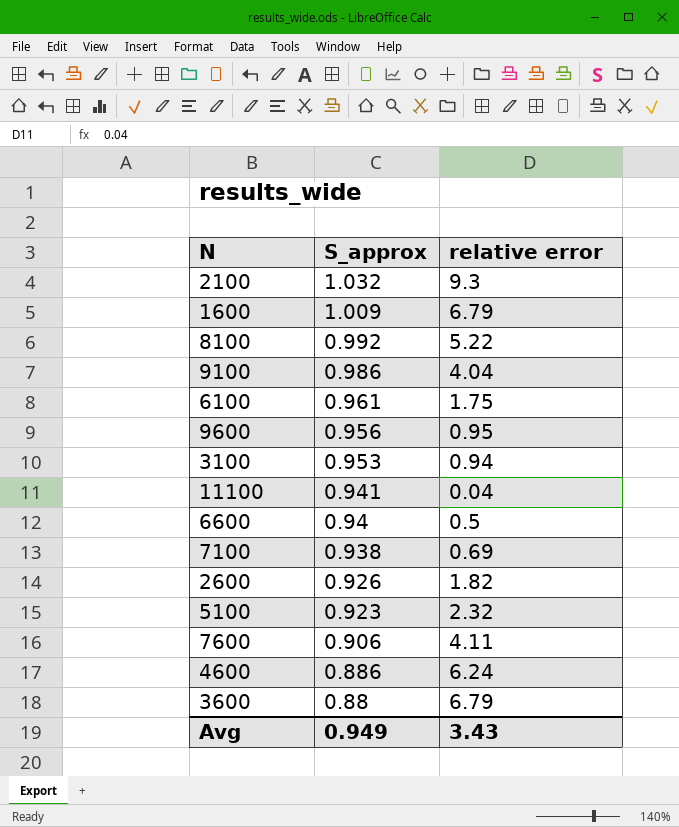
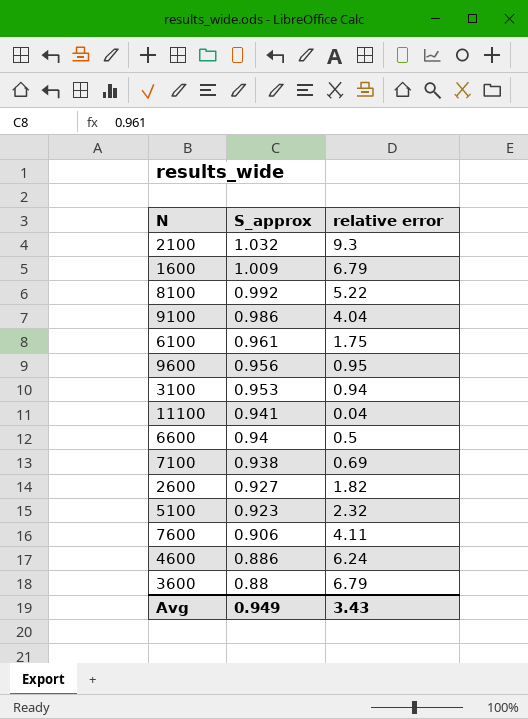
2600 | S_approx: 0.926 -> 0.927

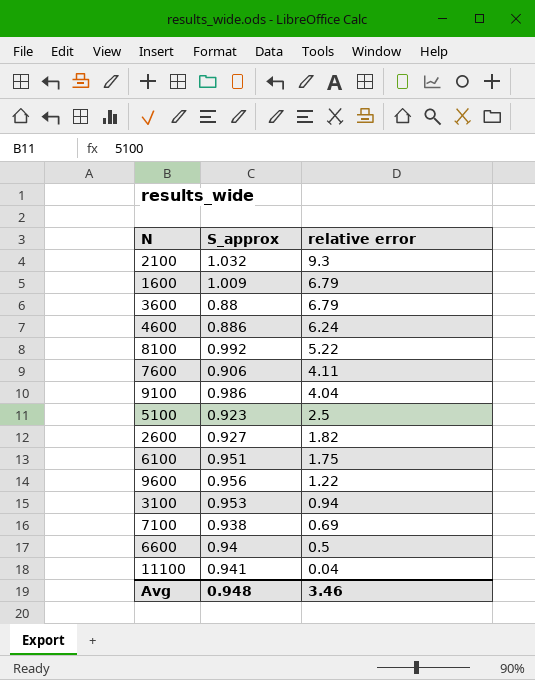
row order: S_approx descending -> relative error descending
5100 | relative error: 2.32 -> 2.5
6100 | S_approx: 0.961 -> 0.951
9600 | relative error: 0.95 -> 1.22
Avg | S_approx: 0.949 -> 0.948
Avg | relative error: 3.43 -> 3.46

